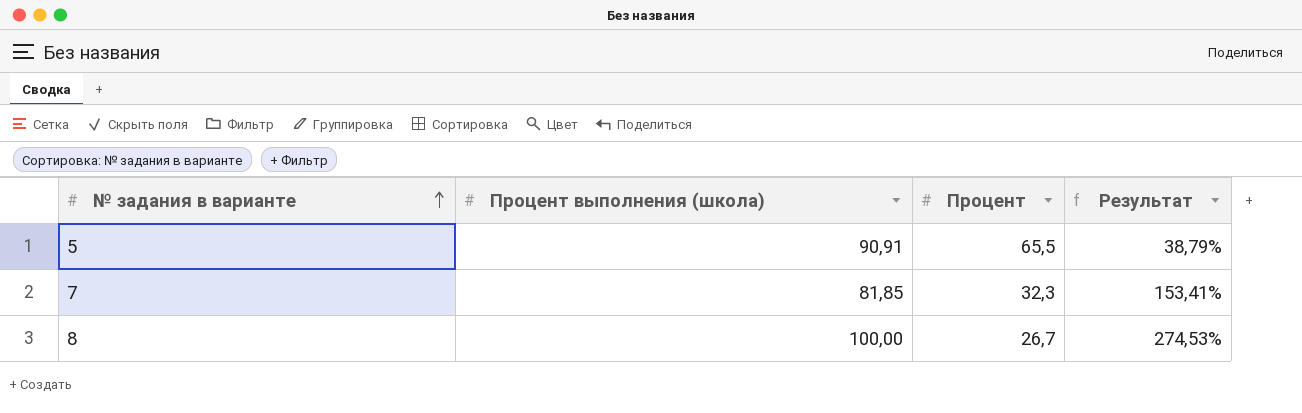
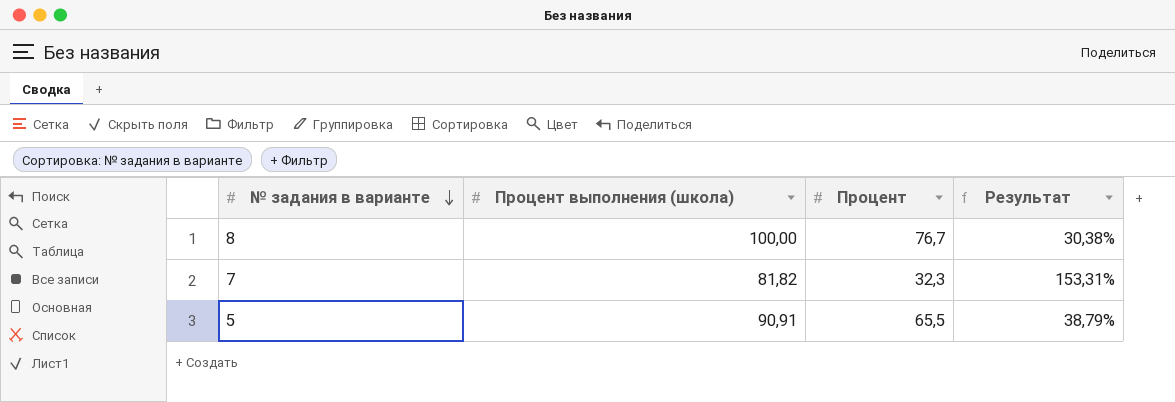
row order: № задания в варианте ascending -> № задания в варианте descending
8 | Процент: 26,7 -> 76,7
8 | Результат: 274,53% -> 30,38%
7 | Процент выполнения (школа): 81,85 -> 81,82
7 | Результат: 153,41% -> 153,31%

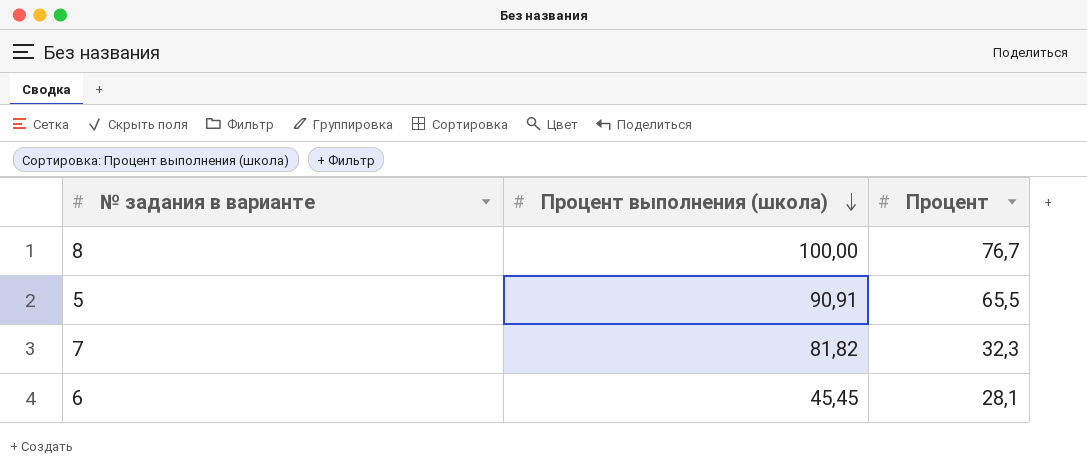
row order: № задания в варианте descending -> Процент выполнения (школа) descending
column Результат | formula: ([Процент выполнения (школа)] - [Процент]) / [Процент] -> none
row 6: none -> 45,45 | 28,1

